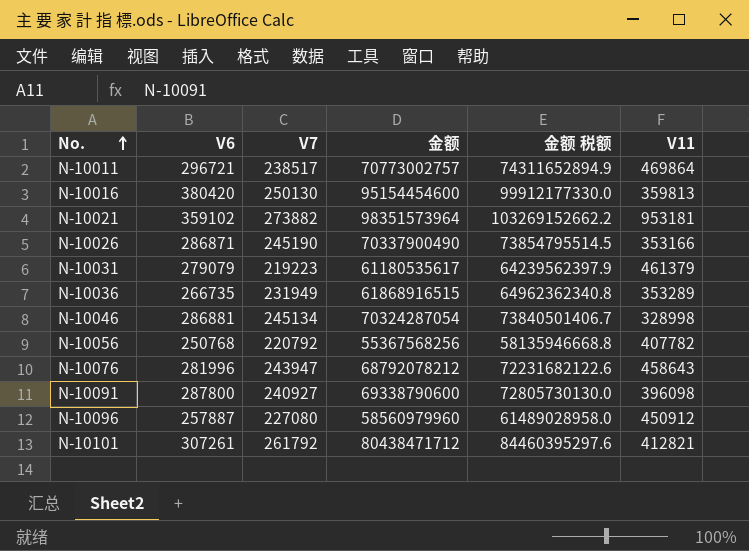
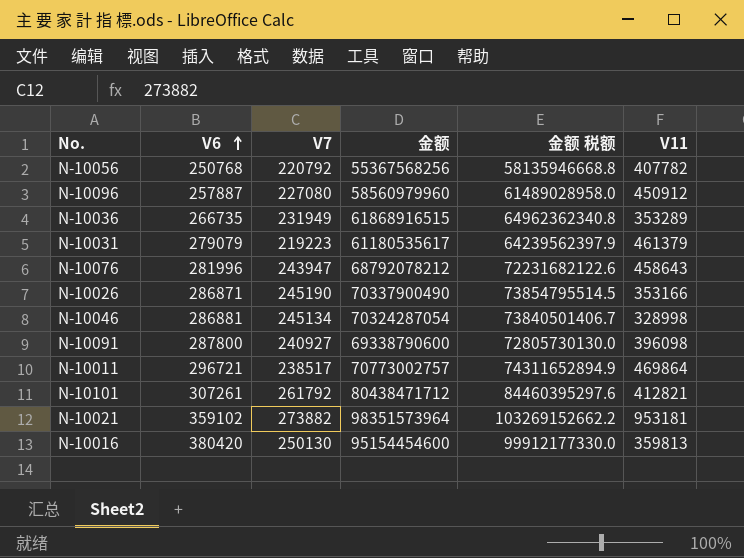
row order: No. ascending -> V6 ascending

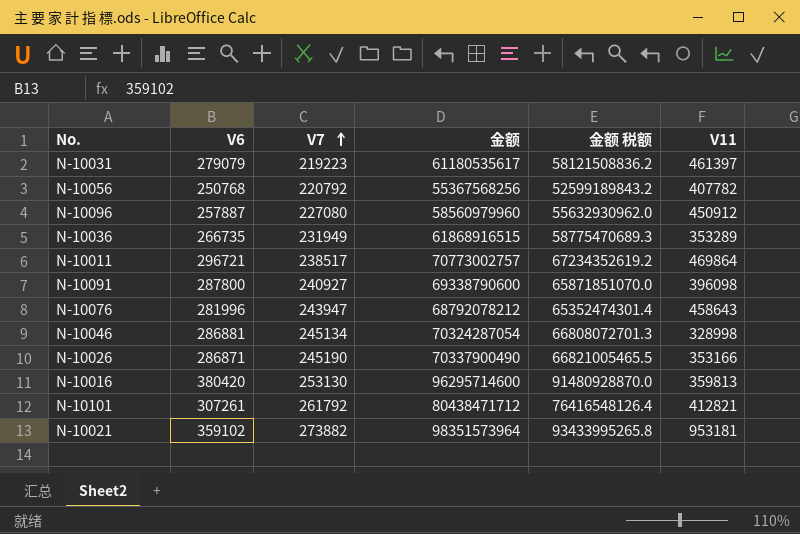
row order: V6 ascending -> V7 ascending
column 金额 税额 | formula: [金额] * 1.05 -> [金额] * 0.95
N-10031 | V11: 461379 -> 461397
N-10016 | V7: 250130 -> 253130
N-10016 | 金额: 95154454600 -> 96295714600

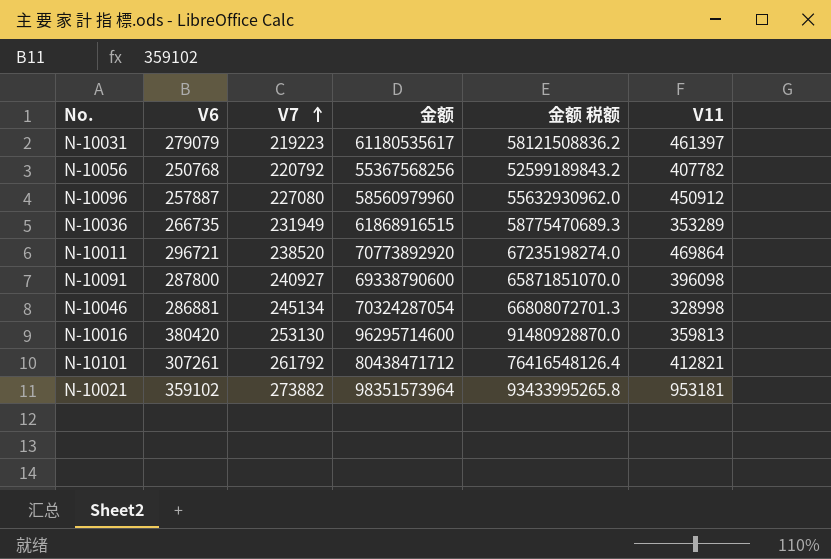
row N-10076: 281996 | 243947 | 68792078212 | 65352474301.4 | 458643 -> none
row N-10026: 286871 | 245190 | 70337900490 | 66821005465.5 | 353166 -> none
N-10011 | V7: 238517 -> 238520
N-10011 | 金额: 70773002757 -> 70773892920
N-10011 | 金额 税额: 67234352619.2 -> 67235198274.0

